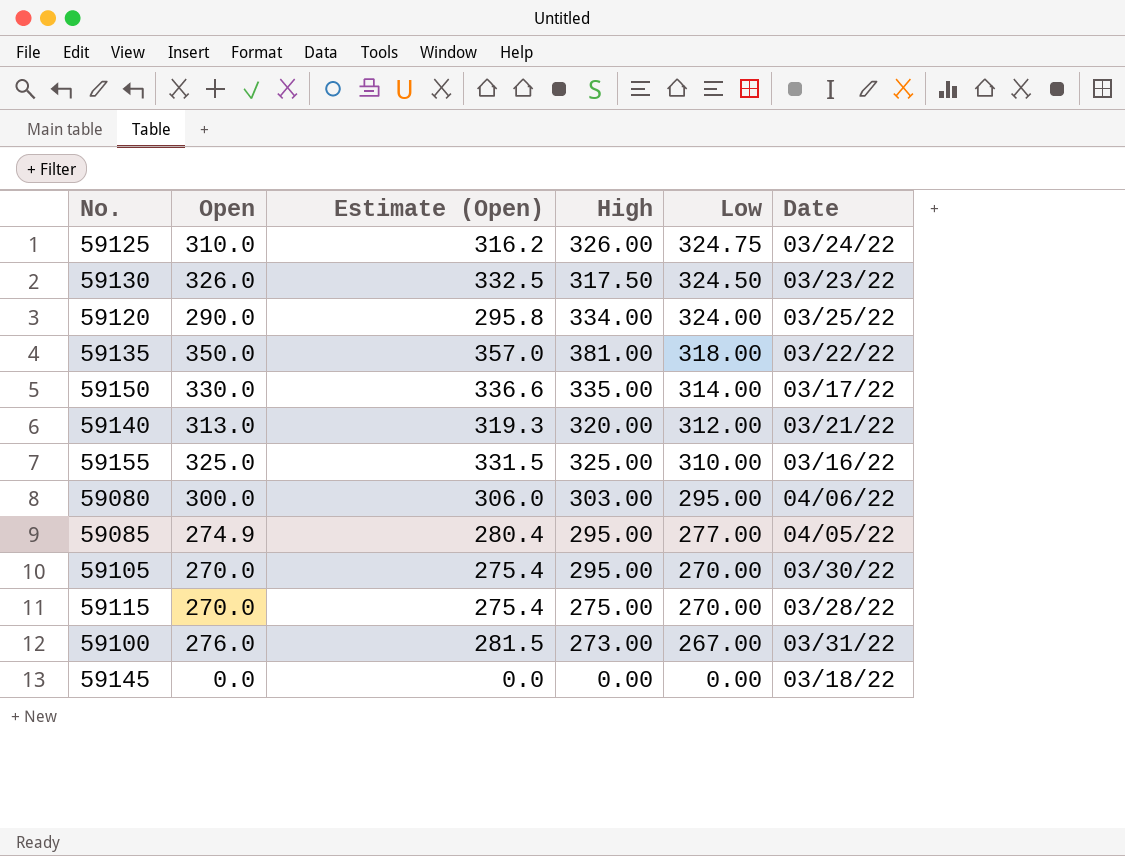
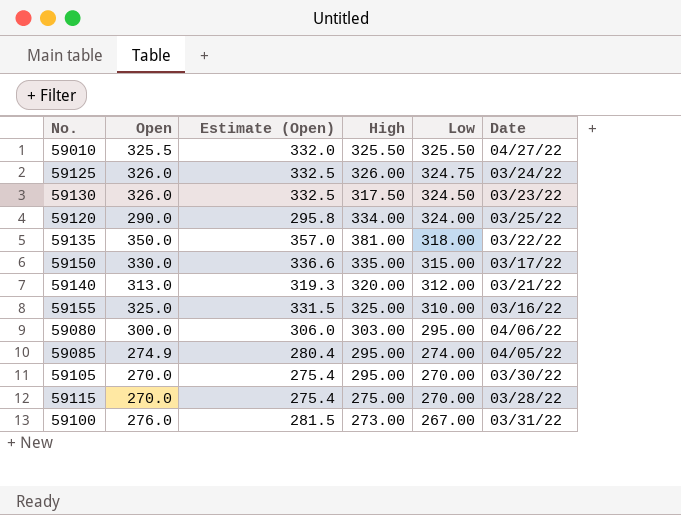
row 59145: 0.0 | 0.0 | 0.00 | 0.00 | 03/18/22 -> none
row 59010: none -> 325.5 | 332.0 | 325.50 | 325.50 | 04/27/22
59125 | Open: 310.0 -> 326.0
59125 | Estimate (Open): 316.2 -> 332.5
59150 | Low: 314.00 -> 315.00
59085 | Low: 277.00 -> 274.00

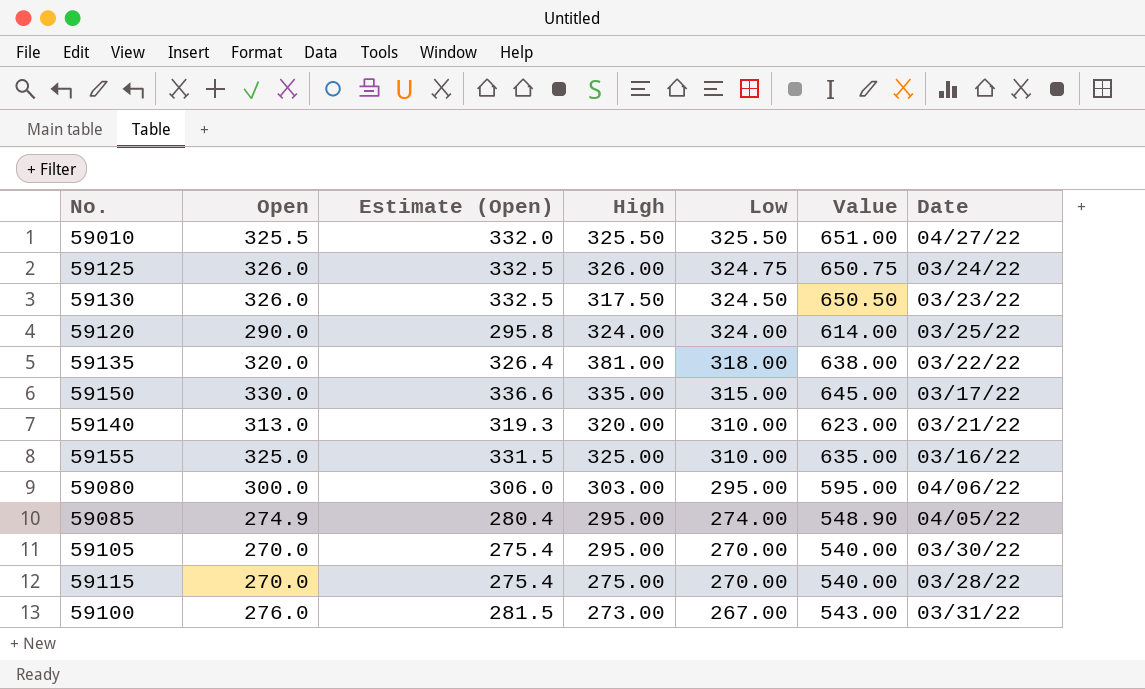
column Value | formula: none -> [Open] + [Low]
59120 | High: 334.00 -> 324.00
59135 | Open: 350.0 -> 320.0
59135 | Estimate (Open): 357.0 -> 326.4
59140 | Low: 312.00 -> 310.00

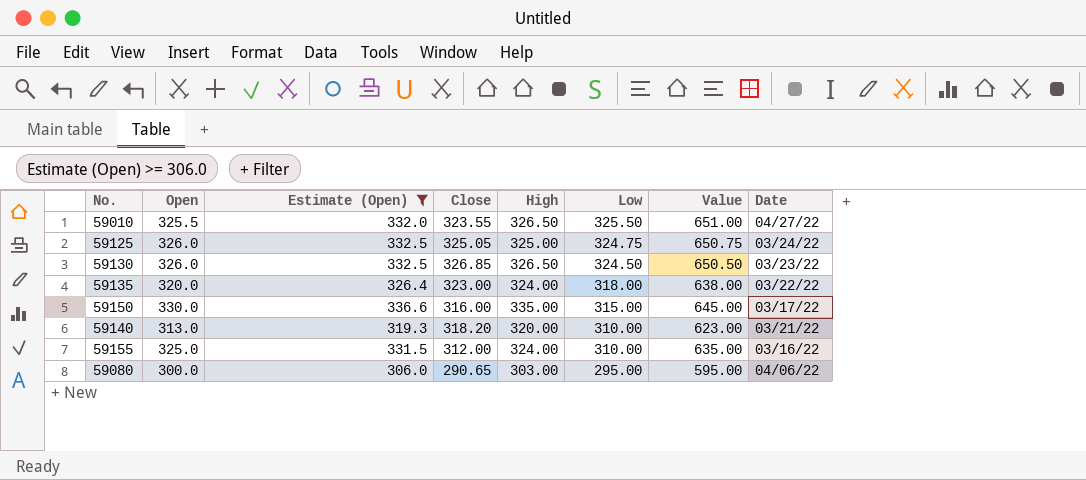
filter: none -> Estimate (Open) >= 306.0
column Close | position: none -> 4
59010 | High: 325.50 -> 326.50
59125 | High: 326.00 -> 325.00
59130 | High: 317.50 -> 326.50
59135 | High: 381.00 -> 324.00
59155 | High: 325.00 -> 324.00

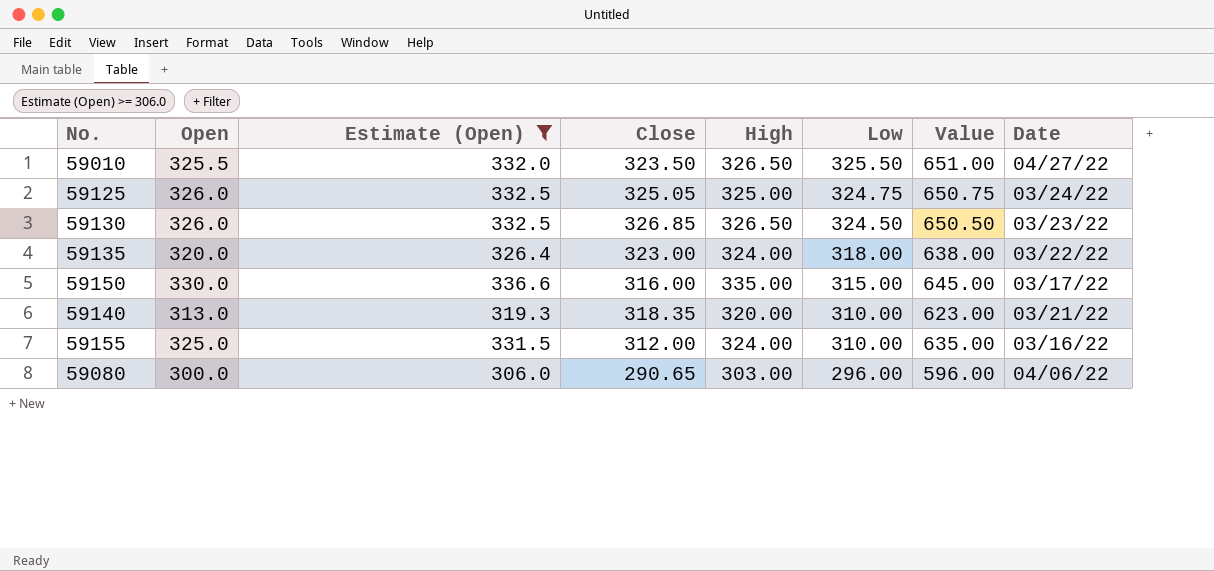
59010 | Close: 323.55 -> 323.50
59140 | Close: 318.20 -> 318.35
59080 | Low: 295.00 -> 296.00
59080 | Value: 595.00 -> 596.00

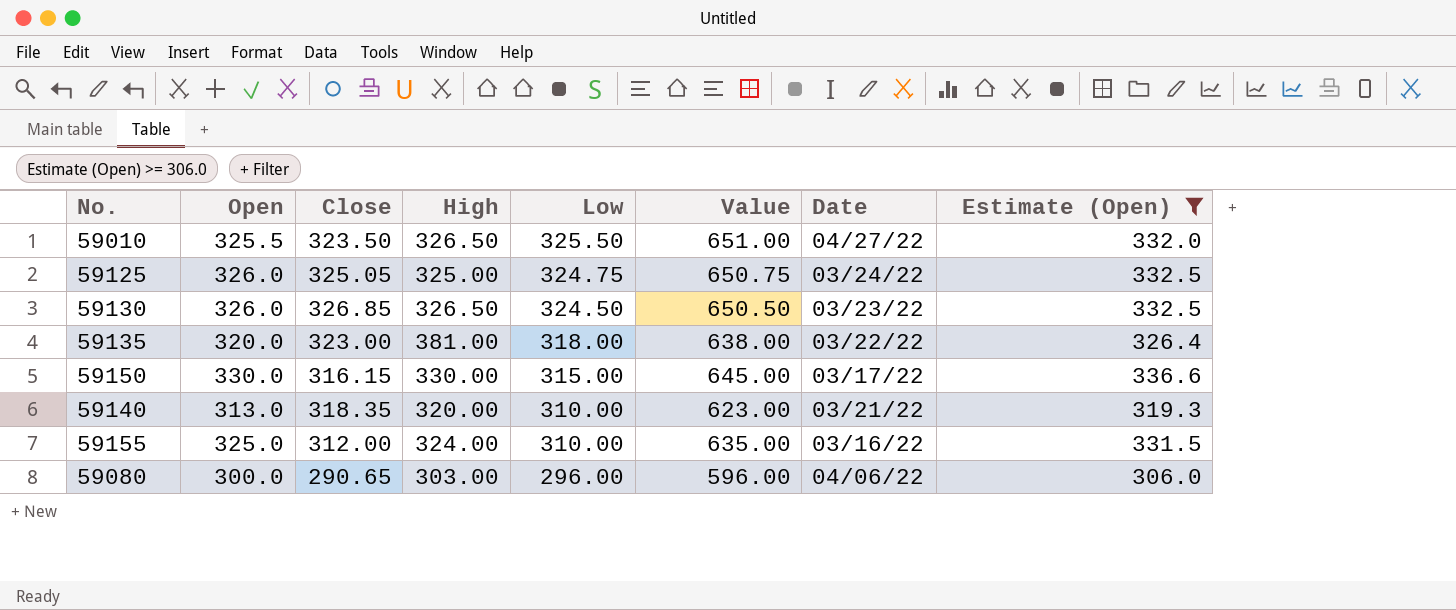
column Estimate (Open) | position: 3 -> 8
59135 | High: 324.00 -> 381.00
59150 | Close: 316.00 -> 316.15
59150 | High: 335.00 -> 330.00

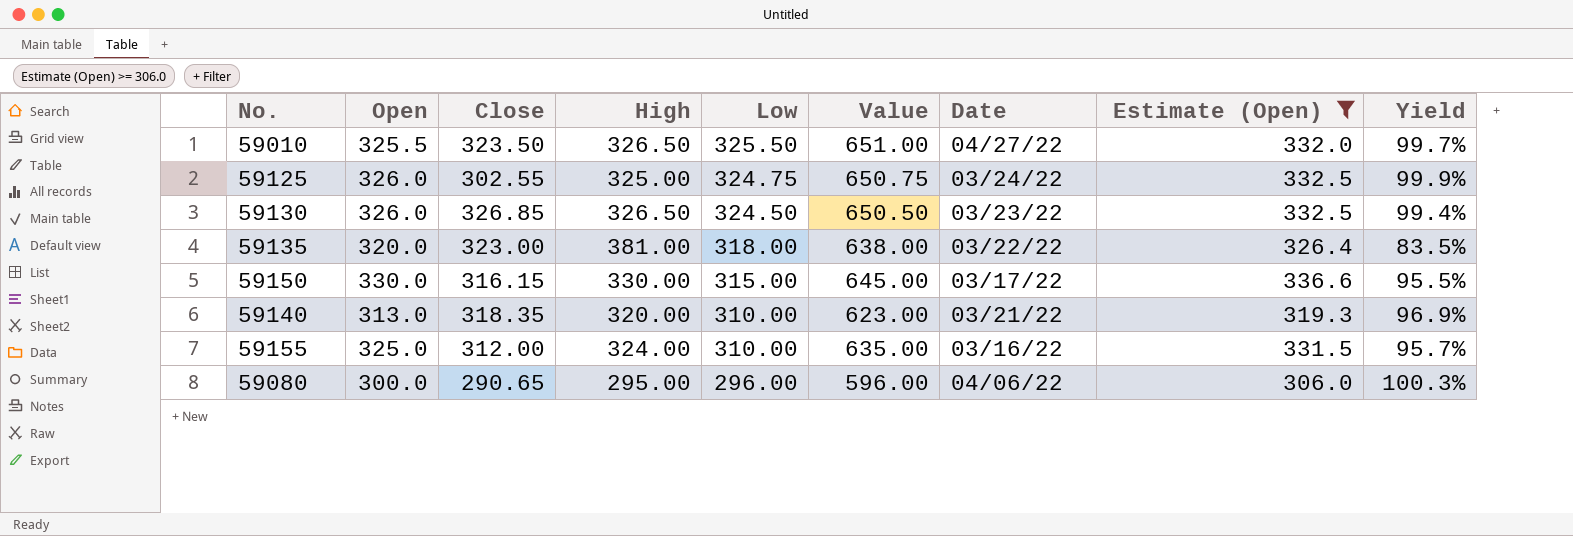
column Yield | formula: none -> [Low] / [High]
59125 | Close: 325.05 -> 302.55
59080 | High: 303.00 -> 295.00

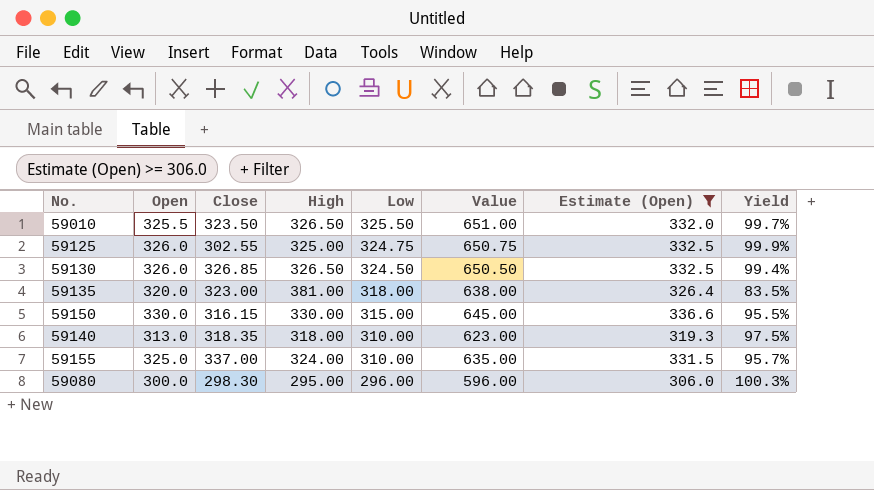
column Date | position: 7 -> none
59140 | High: 320.00 -> 318.00
59140 | Yield: 96.9% -> 97.5%
59155 | Close: 312.00 -> 337.00
59080 | Close: 290.65 -> 298.30

